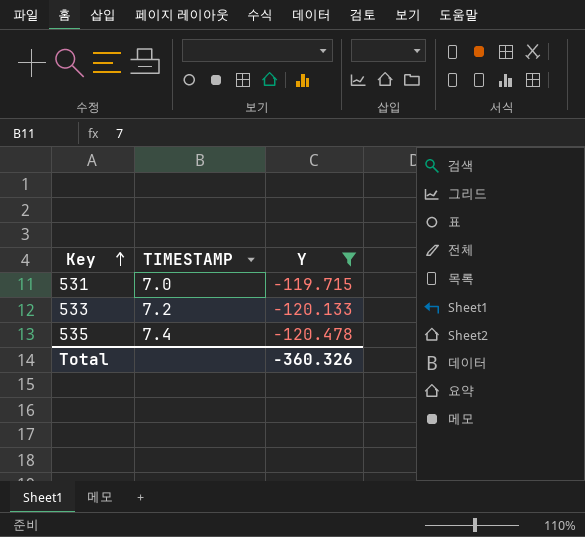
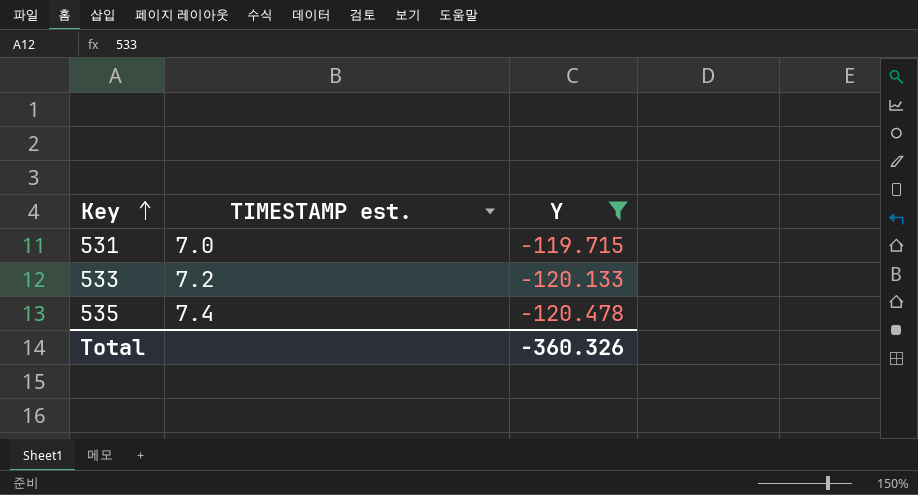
column name: TIMESTAMP -> TIMESTAMP est.

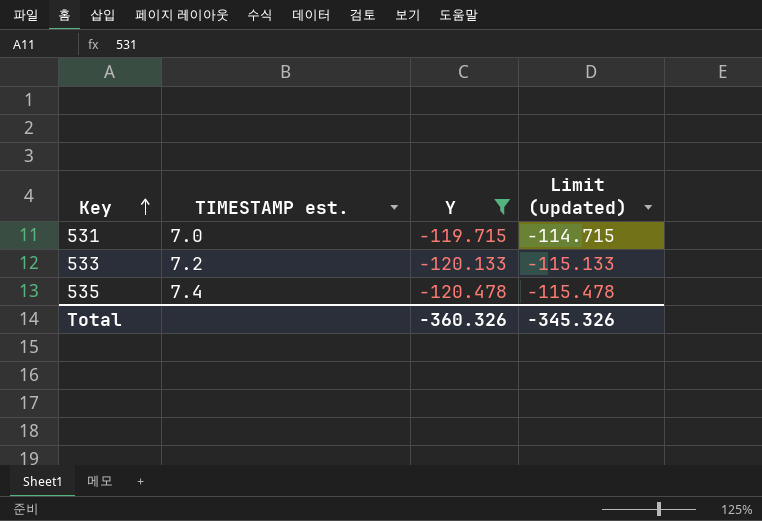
column Limit (updated) | formula: none -> [Y] + 5

